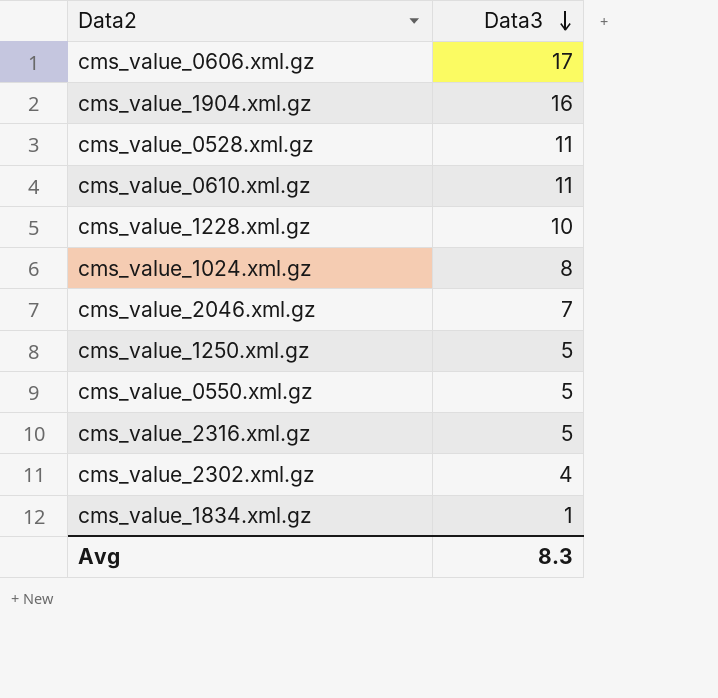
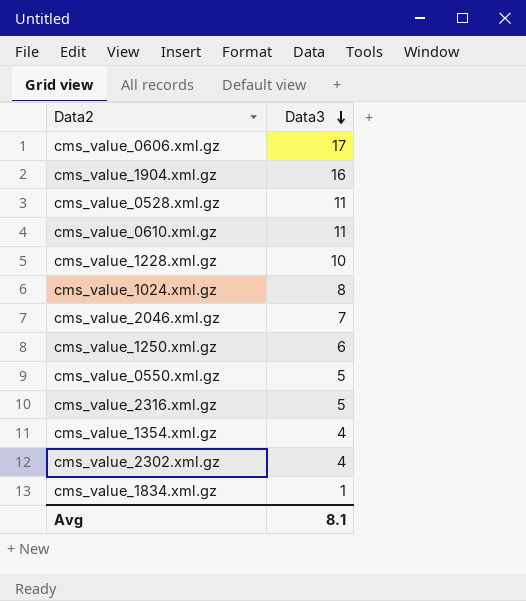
cms_value_1250.xml.gz | Data3: 5 -> 6
row cms_value_1354.xml.gz: none -> 4
Avg | Data3: 8.3 -> 8.1

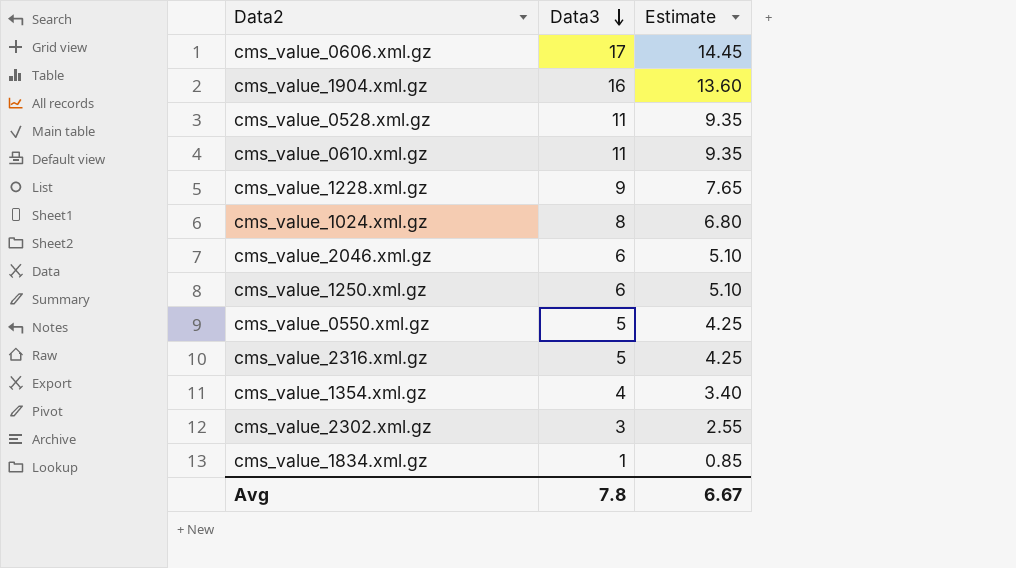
column Estimate | formula: none -> [Data3] * 0.85
cms_value_1228.xml.gz | Data3: 10 -> 9
cms_value_2046.xml.gz | Data3: 7 -> 6
cms_value_2302.xml.gz | Data3: 4 -> 3
Avg | Data3: 8.1 -> 7.8

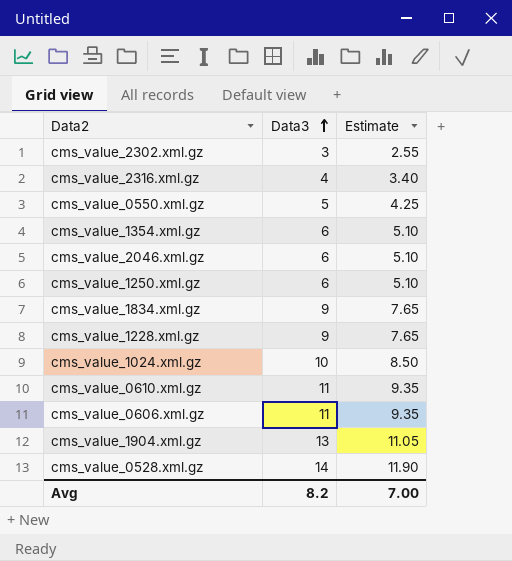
row order: Data3 descending -> Data3 ascending
cms_value_2316.xml.gz | Data3: 5 -> 4
cms_value_2316.xml.gz | Estimate: 4.25 -> 3.40
cms_value_1354.xml.gz | Data3: 4 -> 6
cms_value_1354.xml.gz | Estimate: 3.40 -> 5.10
cms_value_1834.xml.gz | Data3: 1 -> 9
cms_value_1834.xml.gz | Estimate: 0.85 -> 7.65
cms_value_1024.xml.gz | Data3: 8 -> 10
cms_value_1024.xml.gz | Estimate: 6.80 -> 8.50
cms_value_0606.xml.gz | Data3: 17 -> 11
cms_value_0606.xml.gz | Estimate: 14.45 -> 9.35
cms_value_1904.xml.gz | Data3: 16 -> 13
cms_value_1904.xml.gz | Estimate: 13.60 -> 11.05
cms_value_0528.xml.gz | Data3: 11 -> 14
cms_value_0528.xml.gz | Estimate: 9.35 -> 11.90
Avg | Data3: 7.8 -> 8.2
Avg | Estimate: 6.67 -> 7.00

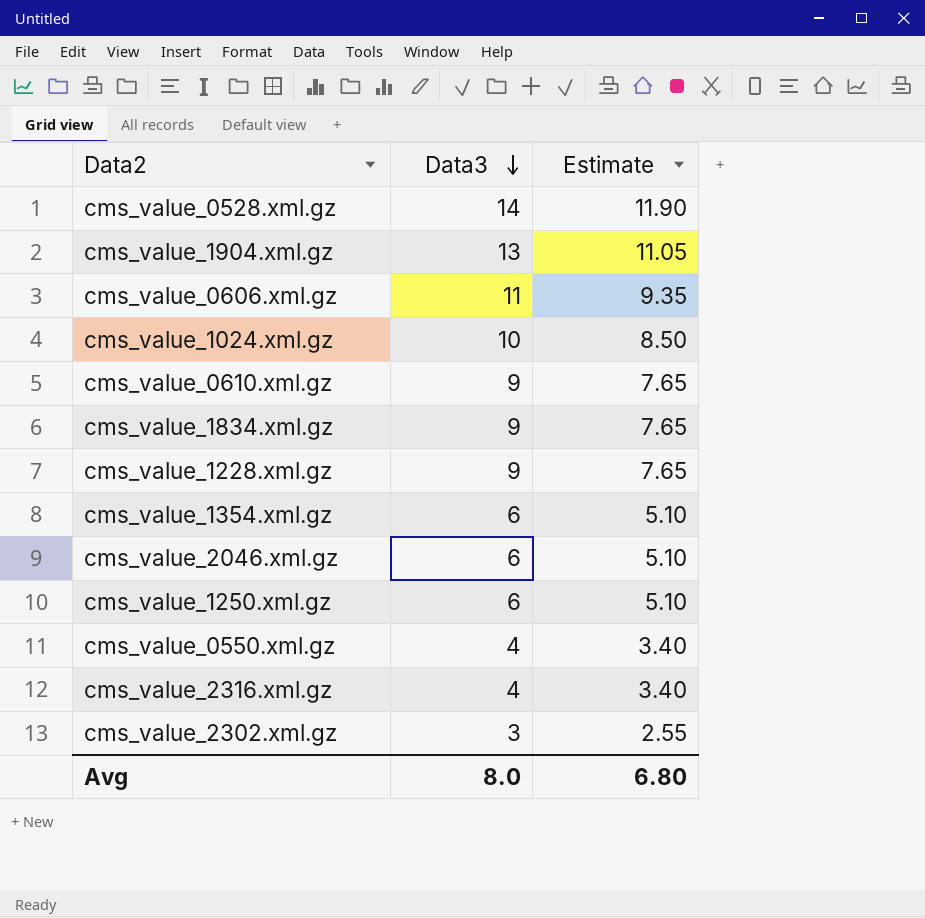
row order: Data3 ascending -> Data3 descending
cms_value_0610.xml.gz | Data3: 11 -> 9
cms_value_0610.xml.gz | Estimate: 9.35 -> 7.65
cms_value_0550.xml.gz | Data3: 5 -> 4
cms_value_0550.xml.gz | Estimate: 4.25 -> 3.40
Avg | Data3: 8.2 -> 8.0
Avg | Estimate: 7.00 -> 6.80

